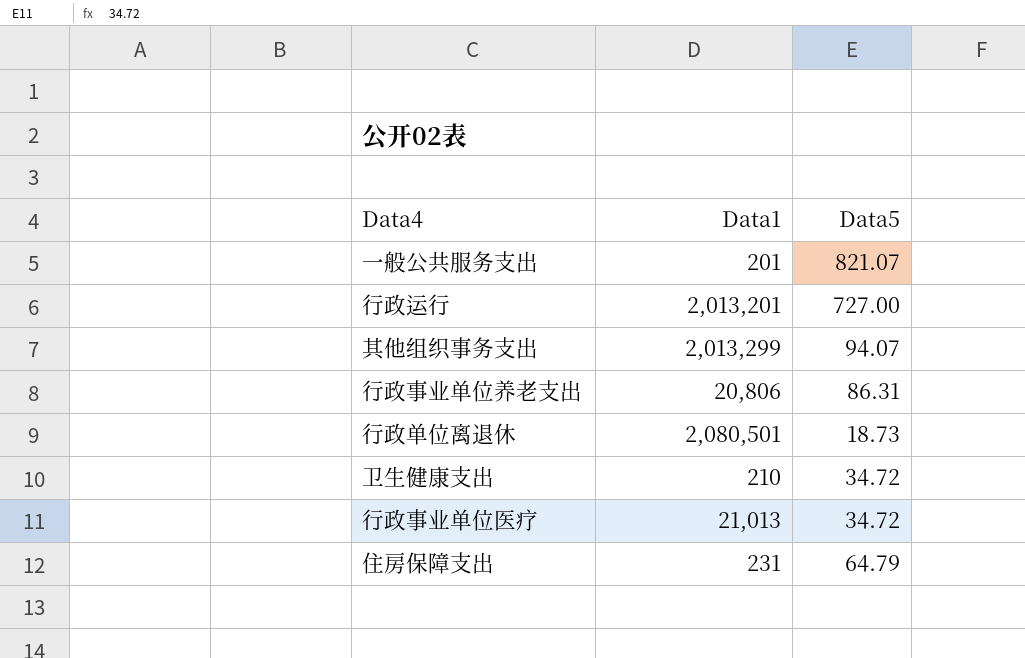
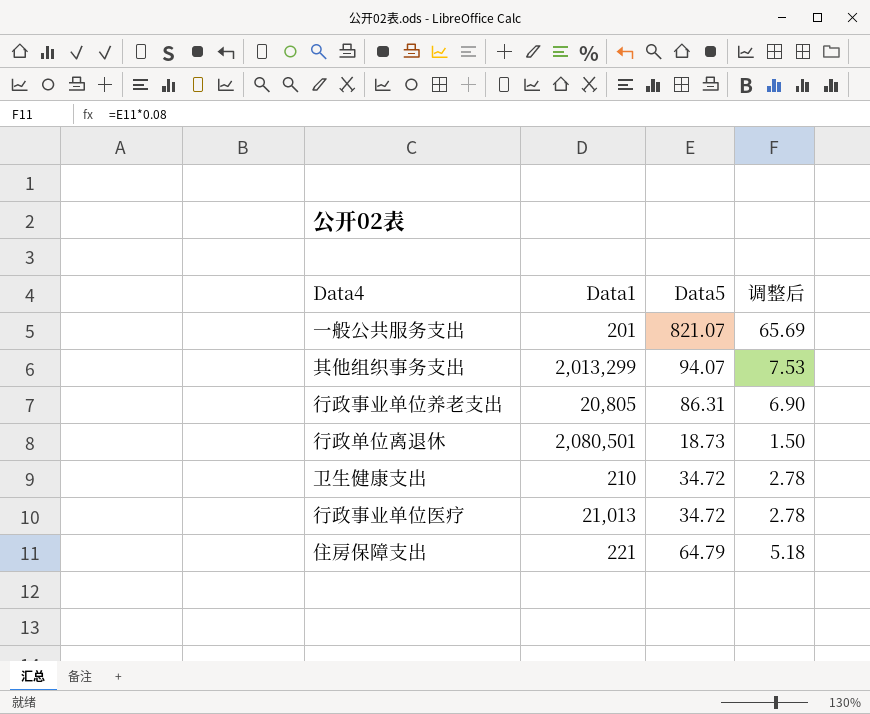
column 调整后 | formula: none -> [Data5] * 0.08
row 行政运行: 2,013,201 | 727.00 -> none
行政事业单位养老支出 | Data1: 20,806 -> 20,805
住房保障支出 | Data1: 231 -> 221

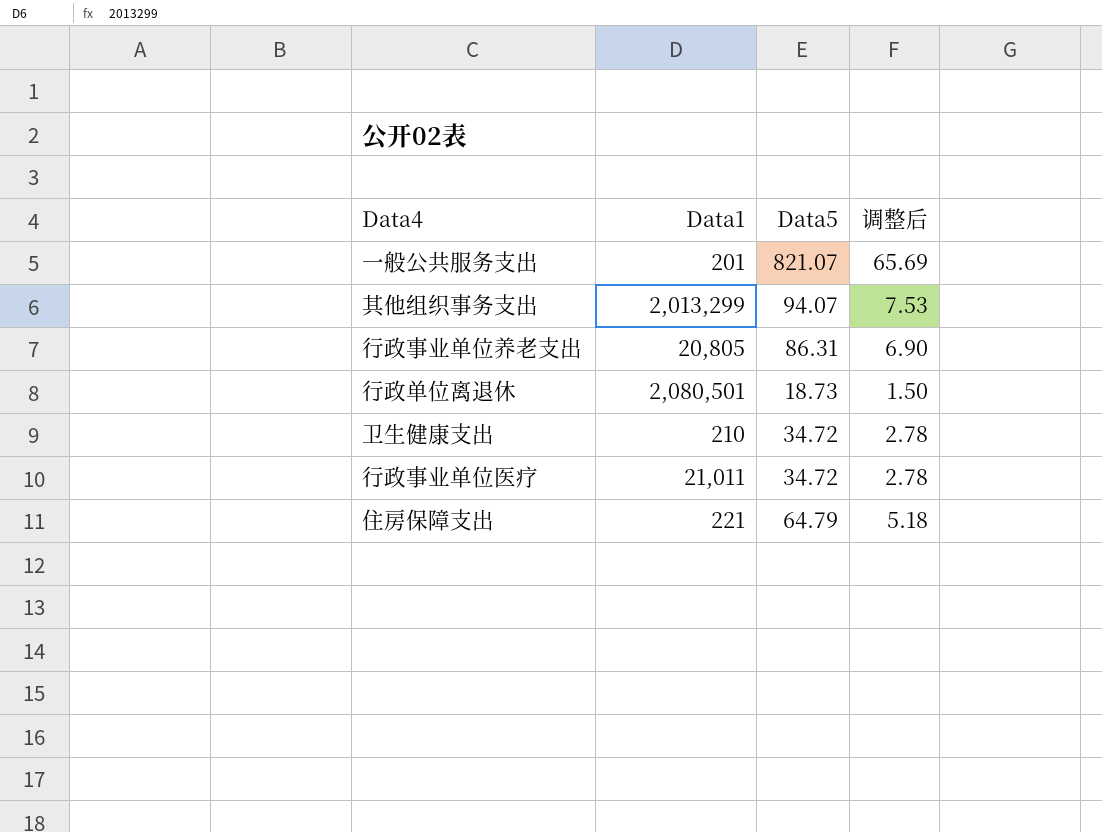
行政事业单位医疗 | Data1: 21,013 -> 21,011

